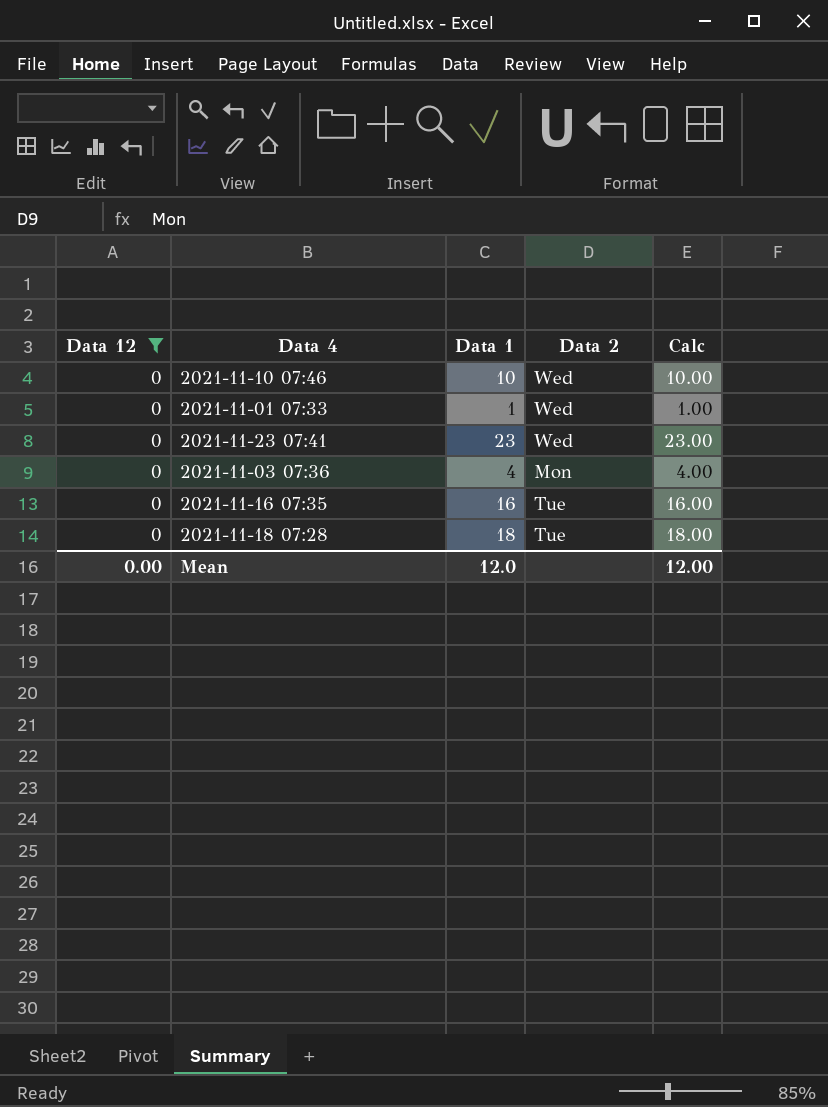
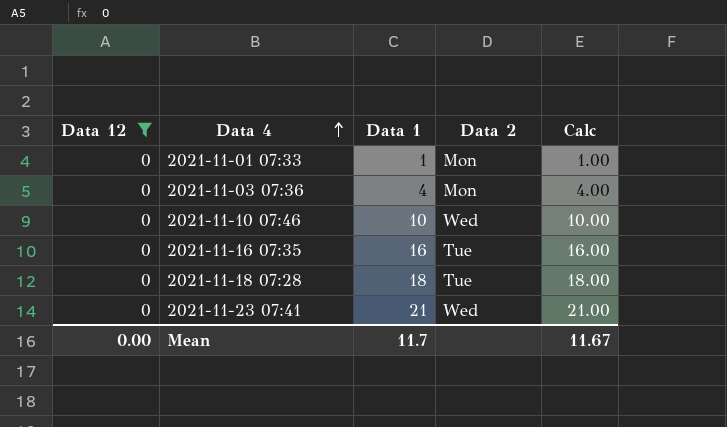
row order: none -> Data 4 ascending
2021-11-01 07:33 | Data 2: Wed -> Mon
2021-11-23 07:41 | Data 1: 23 -> 21
2021-11-23 07:41 | Calc: 23.00 -> 21.00
Mean | Data 1: 12.0 -> 11.7
Mean | Calc: 12.00 -> 11.67

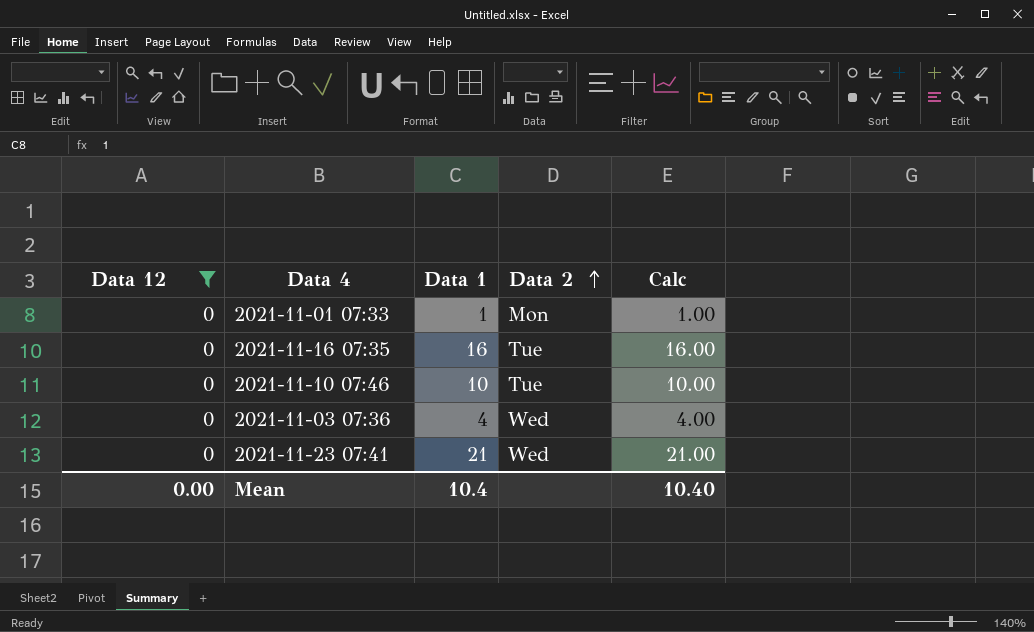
row order: Data 4 ascending -> Data 2 ascending
row 2021-11-18 07:28: 0 | 18 | Tue | 18.00 -> none
2021-11-10 07:46 | Data 2: Wed -> Tue
2021-11-03 07:36 | Data 2: Mon -> Wed
Mean | Data 1: 11.7 -> 10.4
Mean | Calc: 11.67 -> 10.40

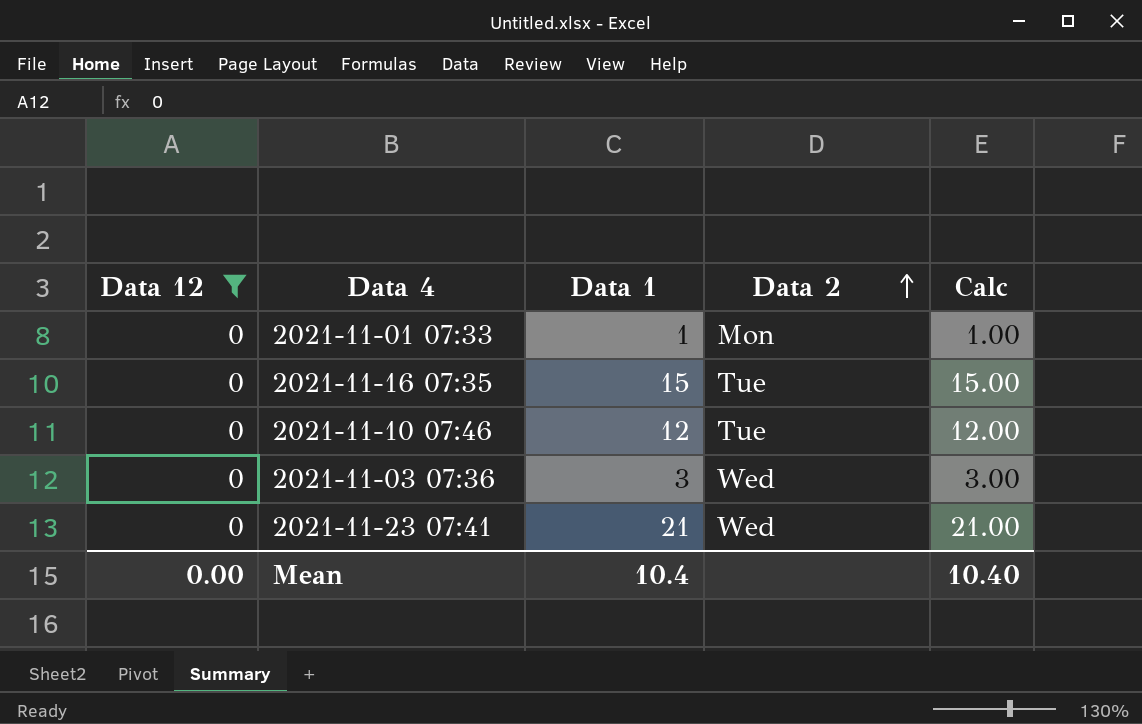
2021-11-16 07:35 | Data 1: 16 -> 15
2021-11-16 07:35 | Calc: 16.00 -> 15.00
2021-11-10 07:46 | Data 1: 10 -> 12
2021-11-10 07:46 | Calc: 10.00 -> 12.00
2021-11-03 07:36 | Data 1: 4 -> 3
2021-11-03 07:36 | Calc: 4.00 -> 3.00

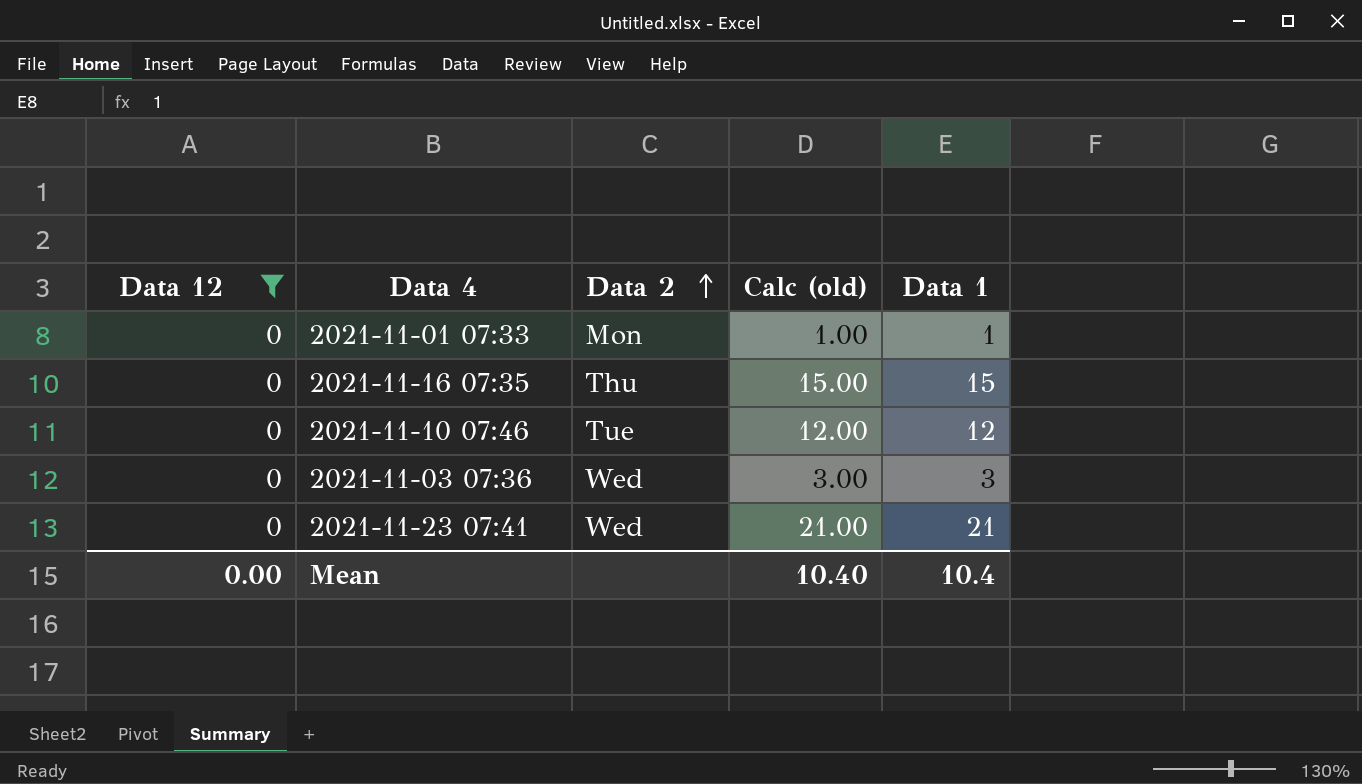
column name: Calc -> Calc (old)
column Data 1 | position: 3 -> 5
2021-11-16 07:35 | Data 2: Tue -> Thu

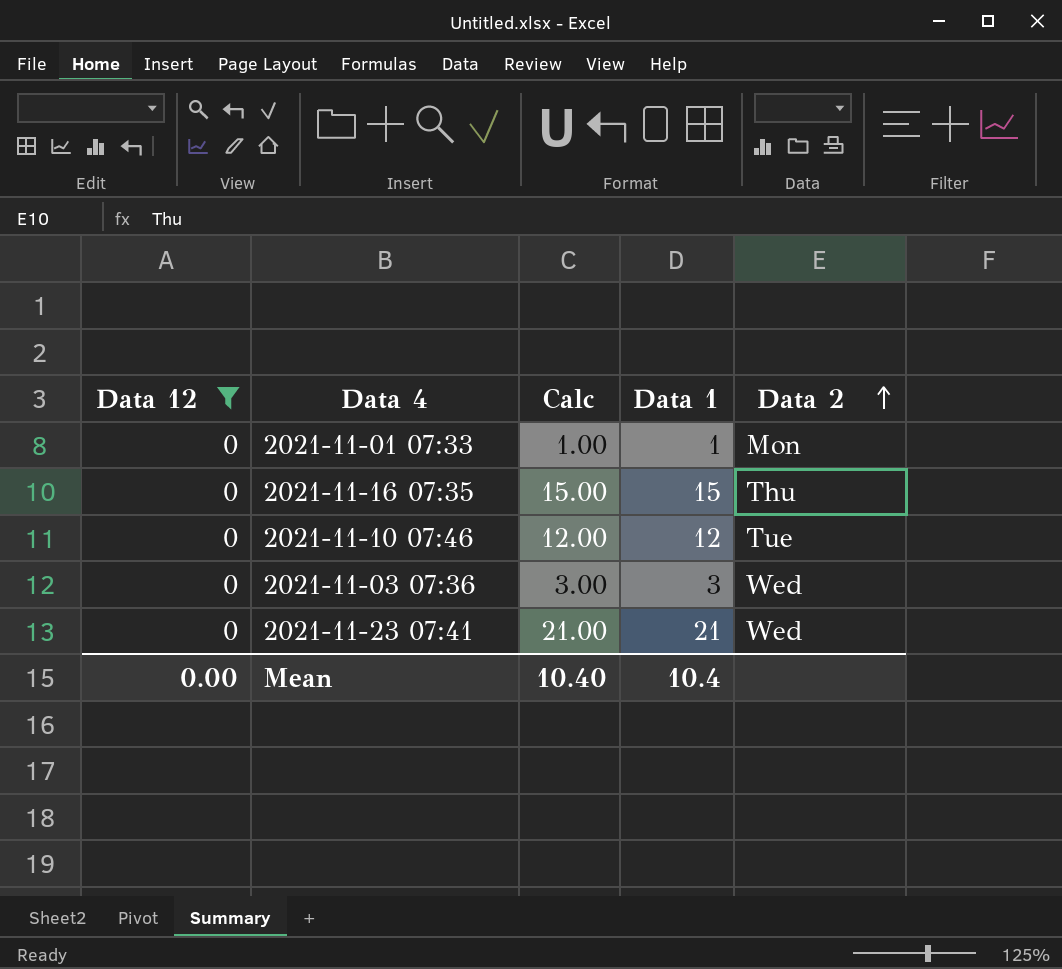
column name: Calc (old) -> Calc
column Data 2 | position: 3 -> 5

